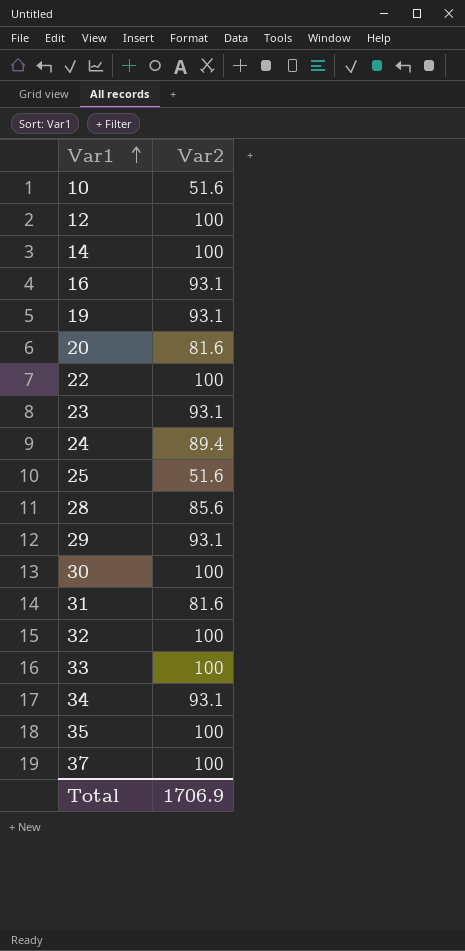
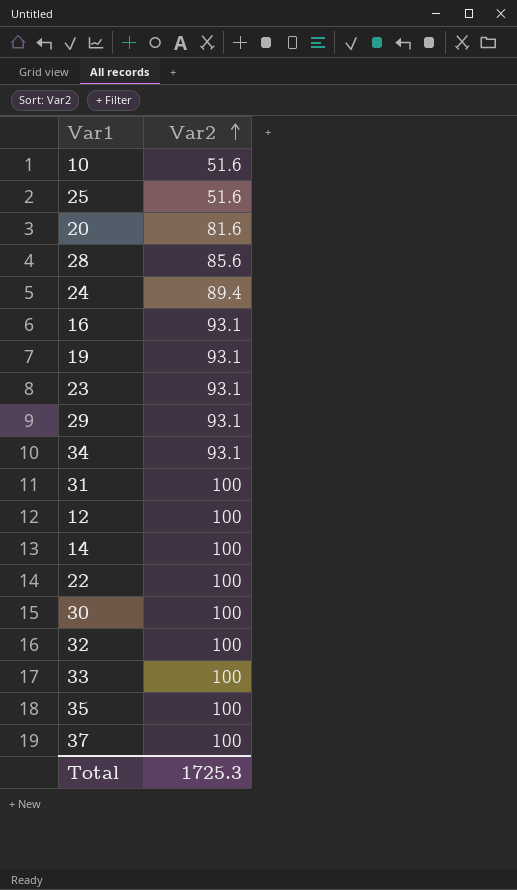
row order: Var1 ascending -> Var2 ascending
31 | Var2: 81.6 -> 100
Total | Var2: 1706.9 -> 1725.3

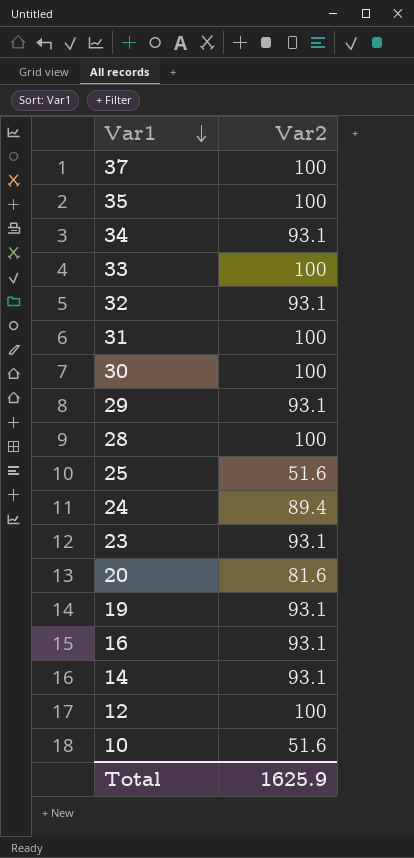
row order: Var2 ascending -> Var1 descending
row 22: 100 -> none
32 | Var2: 100 -> 93.1
28 | Var2: 85.6 -> 100
14 | Var2: 100 -> 93.1
Total | Var2: 1725.3 -> 1625.9

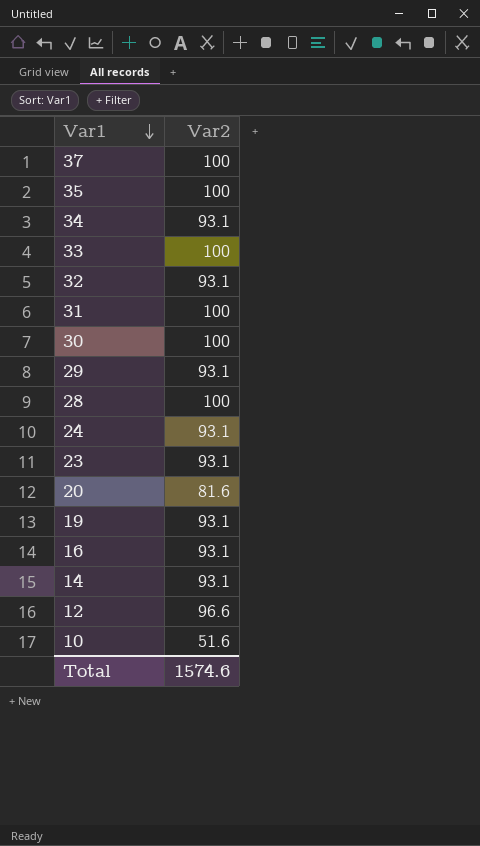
row 25: 51.6 -> none
24 | Var2: 89.4 -> 93.1
12 | Var2: 100 -> 96.6
Total | Var2: 1625.9 -> 1574.6

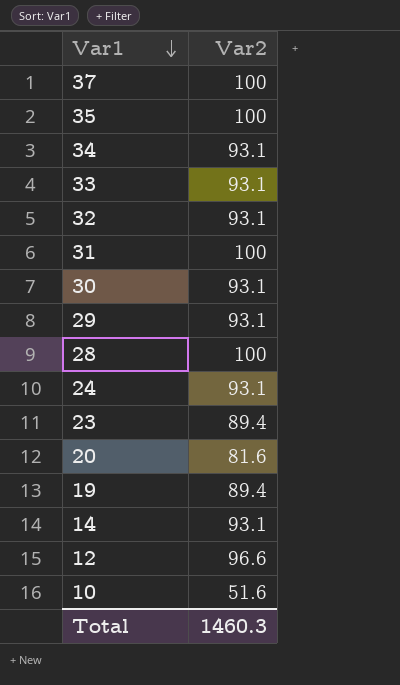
row 16: 93.1 -> none
33 | Var2: 100 -> 93.1
30 | Var2: 100 -> 93.1
23 | Var2: 93.1 -> 89.4
19 | Var2: 93.1 -> 89.4
Total | Var2: 1574.6 -> 1460.3

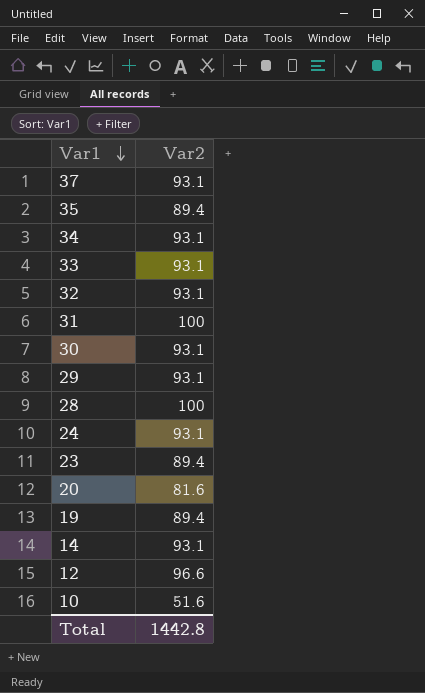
37 | Var2: 100 -> 93.1
35 | Var2: 100 -> 89.4
Total | Var2: 1460.3 -> 1442.8

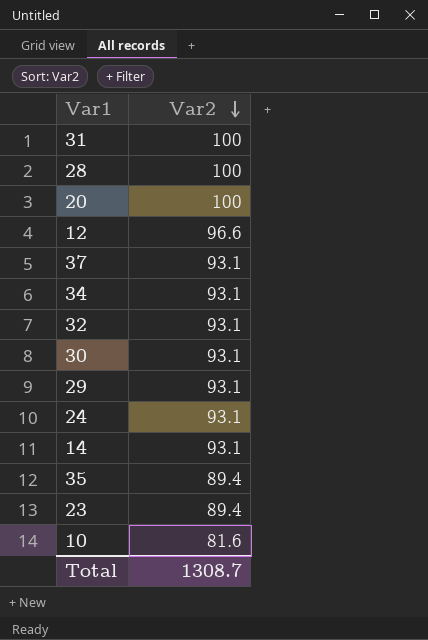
row order: Var1 descending -> Var2 descending
row 33: 93.1 -> none
row 19: 89.4 -> none
20 | Var2: 81.6 -> 100
10 | Var2: 51.6 -> 81.6
Total | Var2: 1442.8 -> 1308.7

